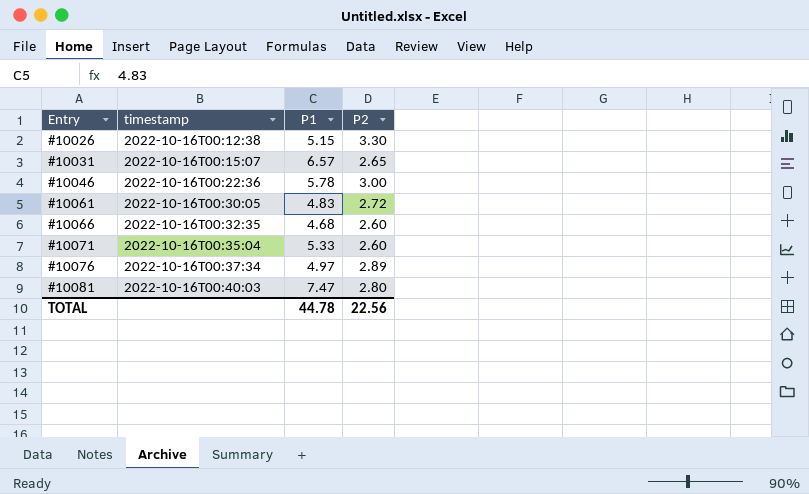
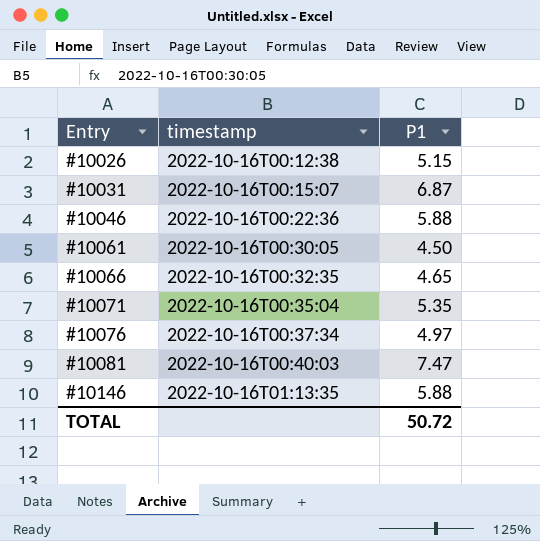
column P2 | position: 4 -> none
#10031 | P1: 6.57 -> 6.87
#10046 | P1: 5.78 -> 5.88
#10061 | P1: 4.83 -> 4.50
#10066 | P1: 4.68 -> 4.65
#10071 | P1: 5.33 -> 5.35
row #10146: none -> 2022-10-16T01:13:35 | 5.88
TOTAL | P1: 44.78 -> 50.72

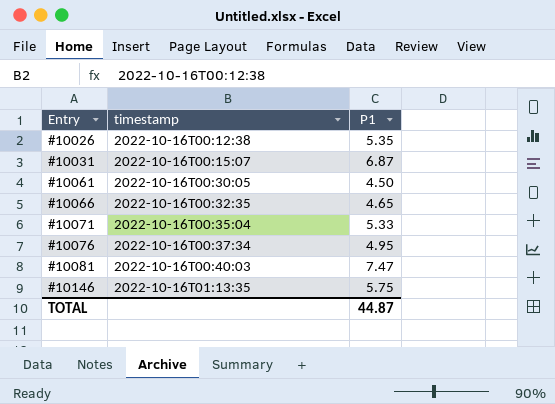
row #10046: 2022-10-16T00:22:36 | 5.88 -> none
#10026 | P1: 5.15 -> 5.35
#10071 | P1: 5.35 -> 5.33
#10076 | P1: 4.97 -> 4.95
#10146 | P1: 5.88 -> 5.75
TOTAL | P1: 50.72 -> 44.87

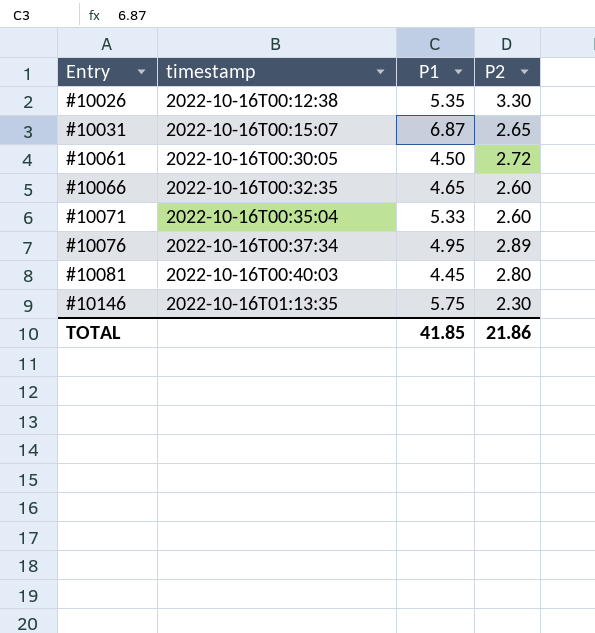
column P2 | position: none -> 4
#10081 | P1: 7.47 -> 4.45
TOTAL | P1: 44.87 -> 41.85

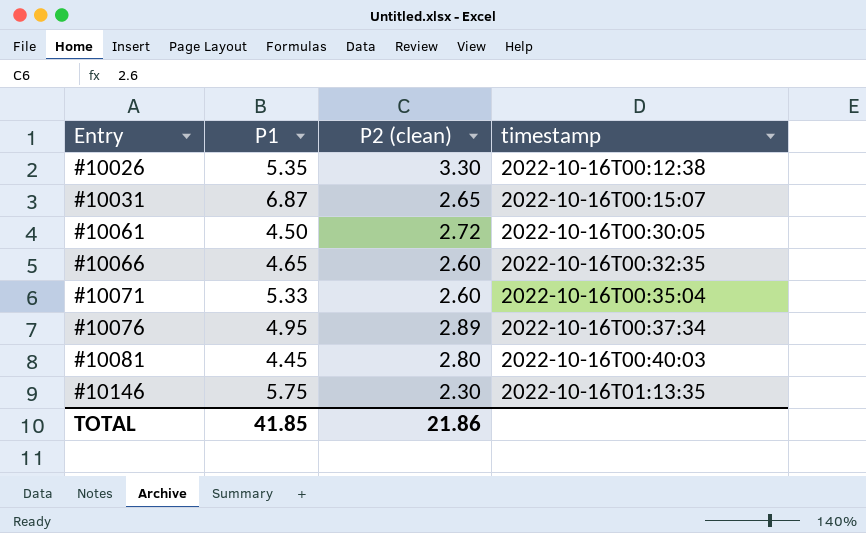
column name: P2 -> P2 (clean)
column timestamp | position: 2 -> 4

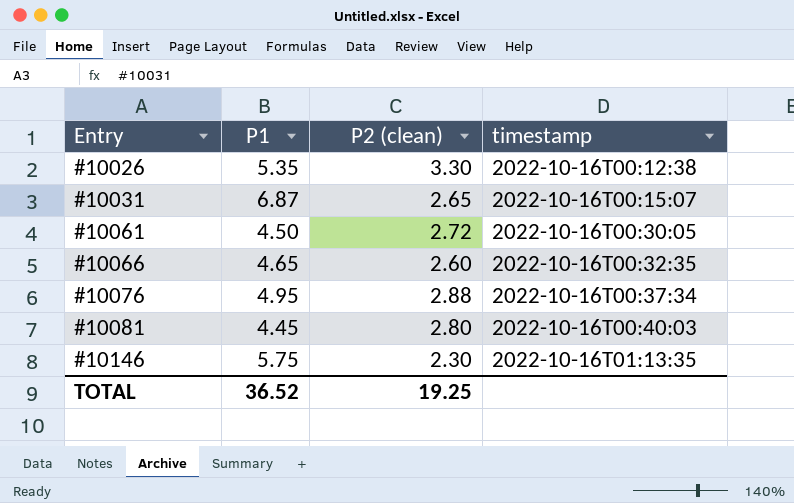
row #10071: 5.33 | 2.60 | 2022-10-16T00:35:04 -> none
#10076 | P2 (clean): 2.89 -> 2.88
TOTAL | P1: 41.85 -> 36.52
TOTAL | P2 (clean): 21.86 -> 19.25

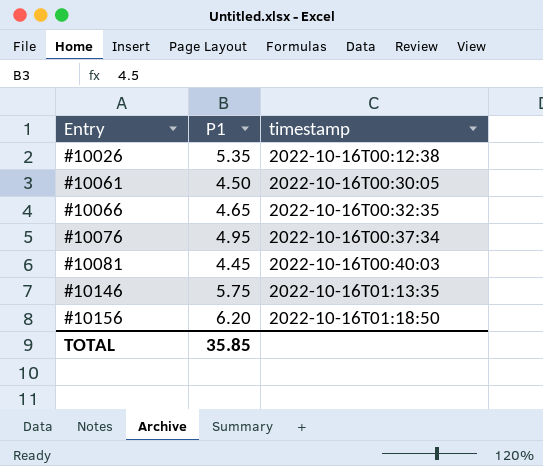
column P2 (clean) | position: 3 -> none
row #10031: 6.87 | 2.65 | 2022-10-16T00:15:07 -> none
row #10156: none -> 6.20 | 2022-10-16T01:18:50
TOTAL | P1: 36.52 -> 35.85

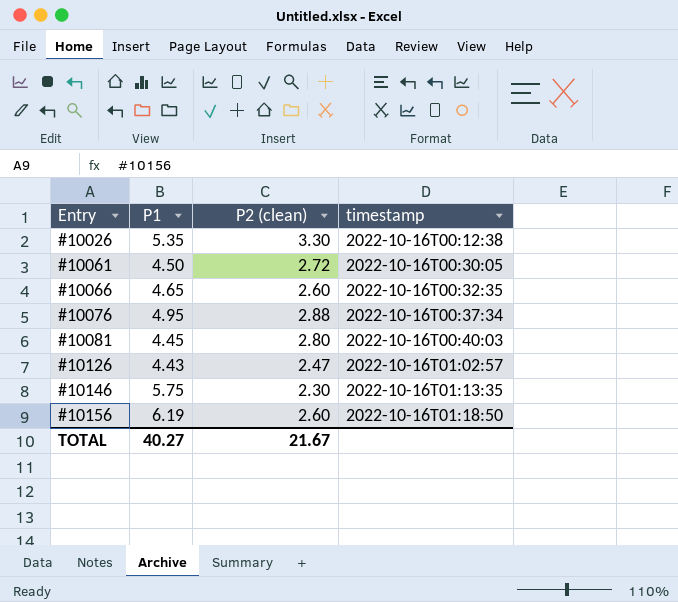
column P2 (clean) | position: none -> 3
row #10126: none -> 4.43 | 2.47 | 2022-10-16T01:02:57
#10156 | P1: 6.20 -> 6.19
TOTAL | P1: 35.85 -> 40.27

